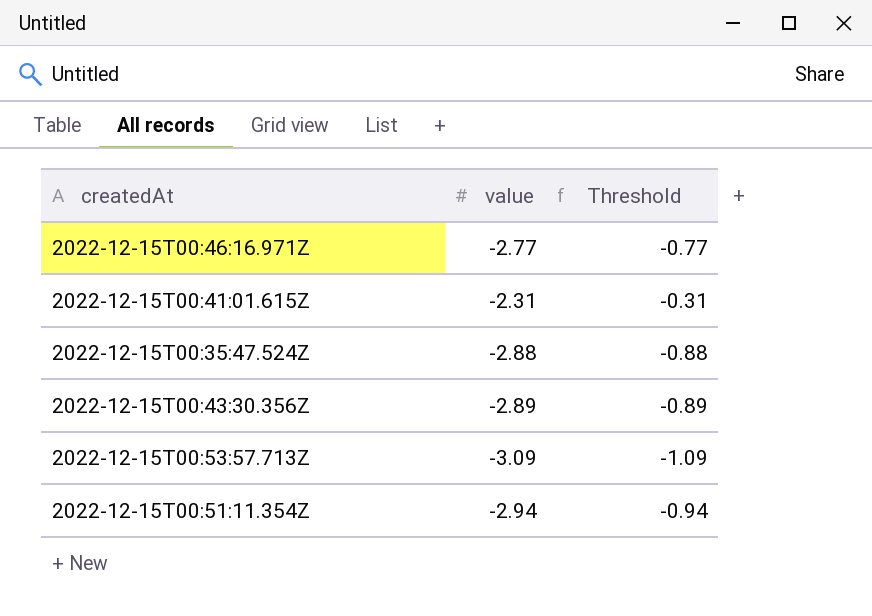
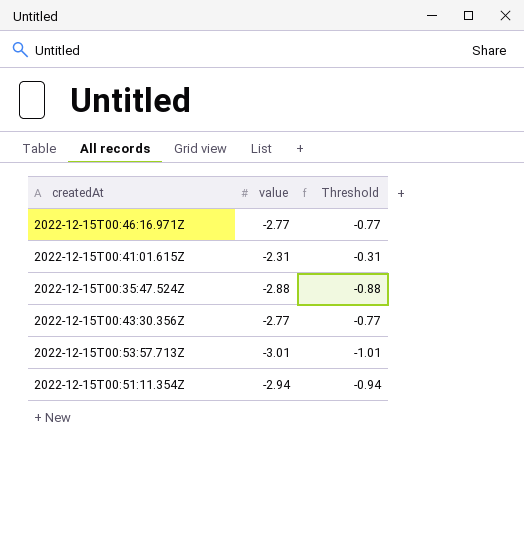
2022-12-15T00:43:30.356Z | value: -2.89 -> -2.77
2022-12-15T00:43:30.356Z | Threshold: -0.89 -> -0.77
2022-12-15T00:53:57.713Z | value: -3.09 -> -3.01
2022-12-15T00:53:57.713Z | Threshold: -1.09 -> -1.01

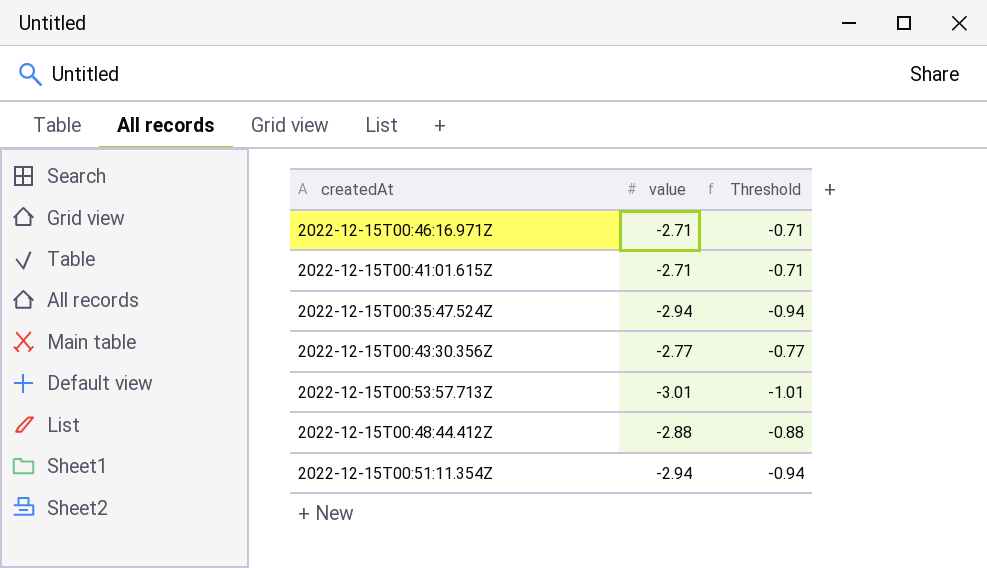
2022-12-15T00:46:16.971Z | value: -2.77 -> -2.71
2022-12-15T00:46:16.971Z | Threshold: -0.77 -> -0.71
2022-12-15T00:41:01.615Z | value: -2.31 -> -2.71
2022-12-15T00:41:01.615Z | Threshold: -0.31 -> -0.71
2022-12-15T00:35:47.524Z | value: -2.88 -> -2.94
2022-12-15T00:35:47.524Z | Threshold: -0.88 -> -0.94
row 2022-12-15T00:48:44.412Z: none -> -2.88 | -0.88

